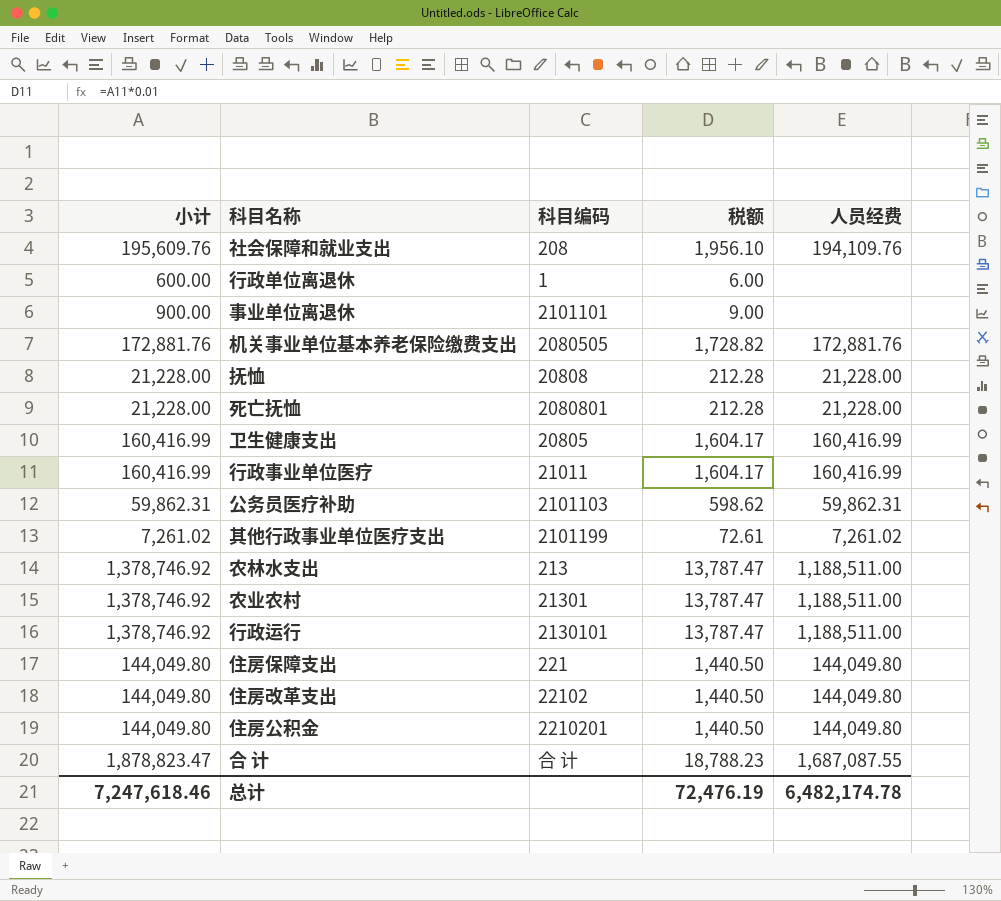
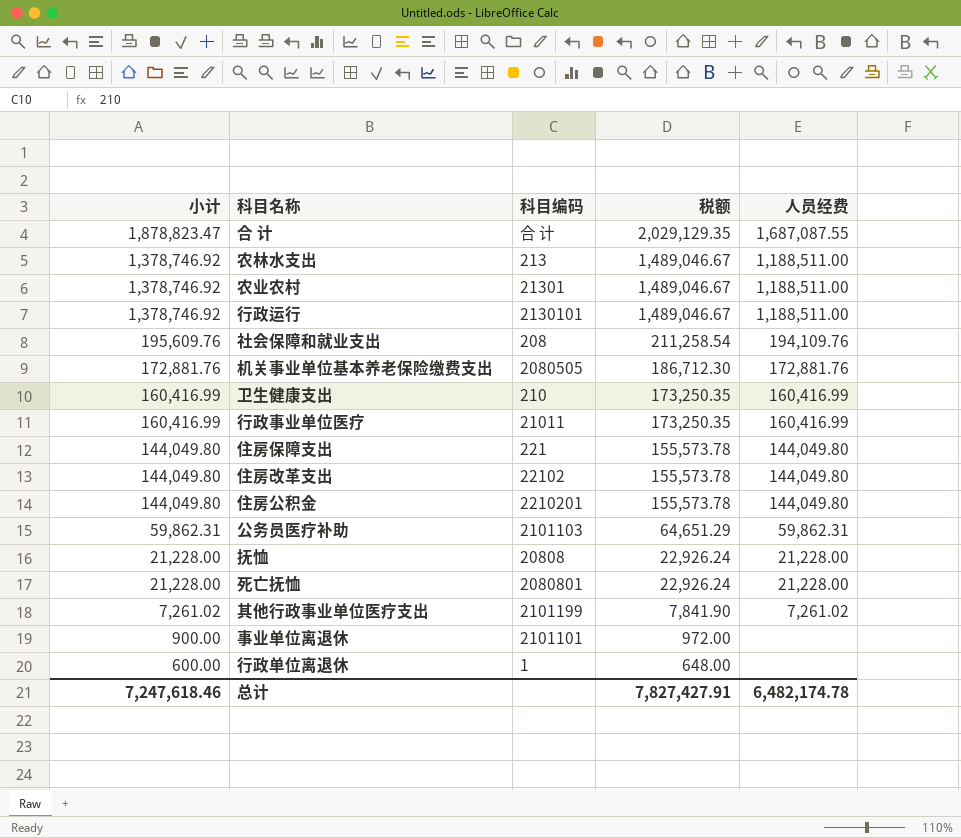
row order: none -> 小计 descending
column 税额 | formula: [小计] * 0.01 -> [小计] * 1.08
卫生健康支出 | 科目编码: 20805 -> 210
总计 | 税额: 72,476.19 -> 7,827,427.91

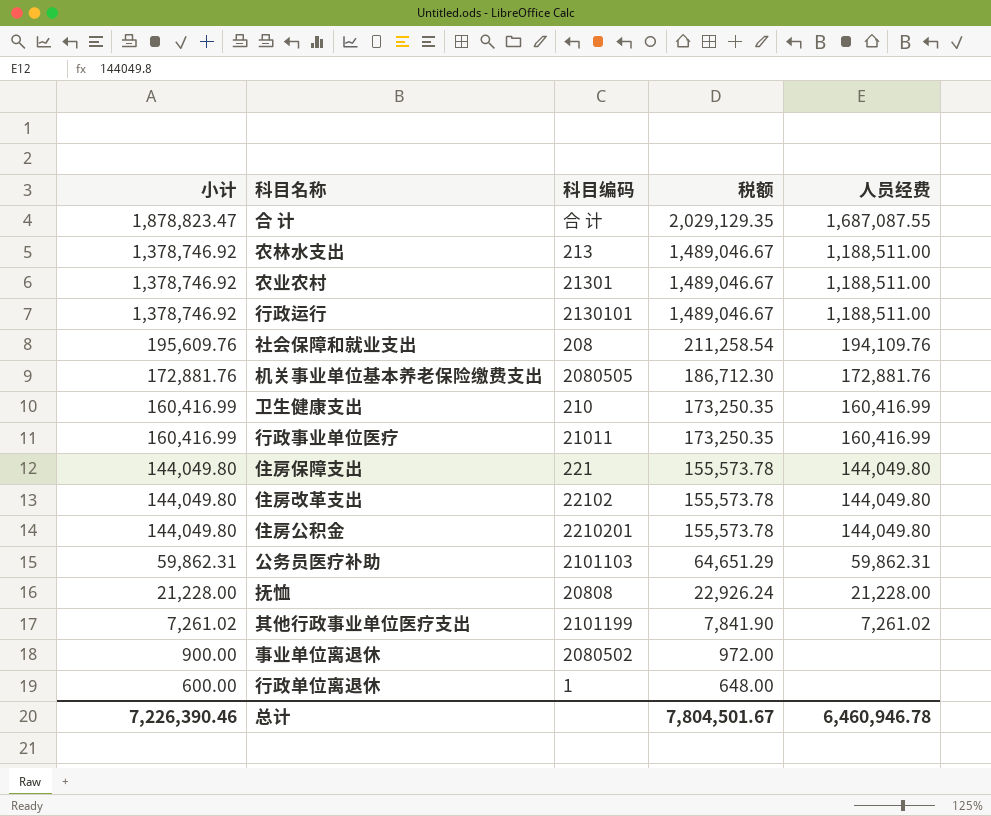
row 死亡抚恤: 21,228.00 | 2080801 | 22,926.24 | 21,228.00 -> none
事业单位离退休 | 科目编码: 2101101 -> 2080502
总计 | 小计: 7,247,618.46 -> 7,226,390.46
总计 | 税额: 7,827,427.91 -> 7,804,501.67
总计 | 人员经费: 6,482,174.78 -> 6,460,946.78

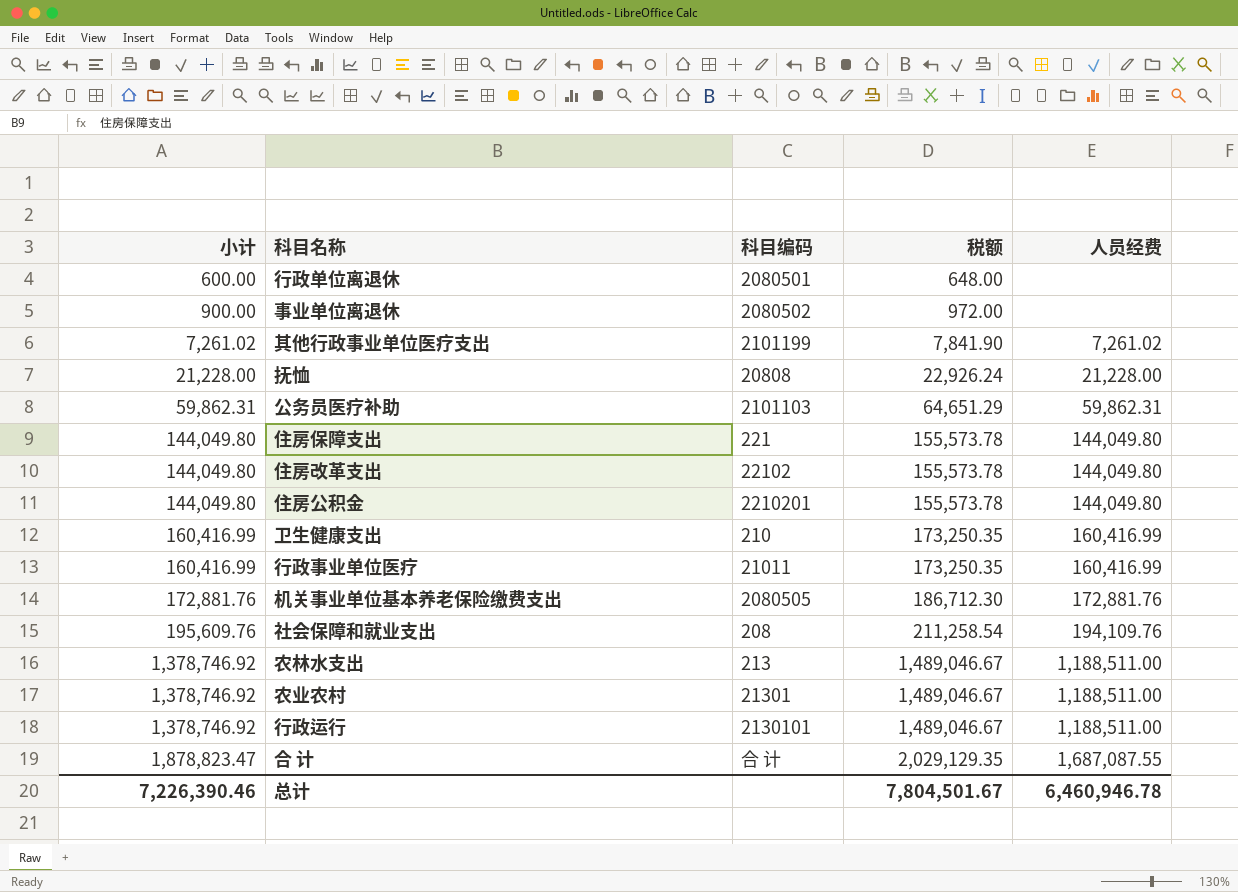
row order: 小计 descending -> 小计 ascending
行政单位离退休 | 科目编码: 1 -> 2080501

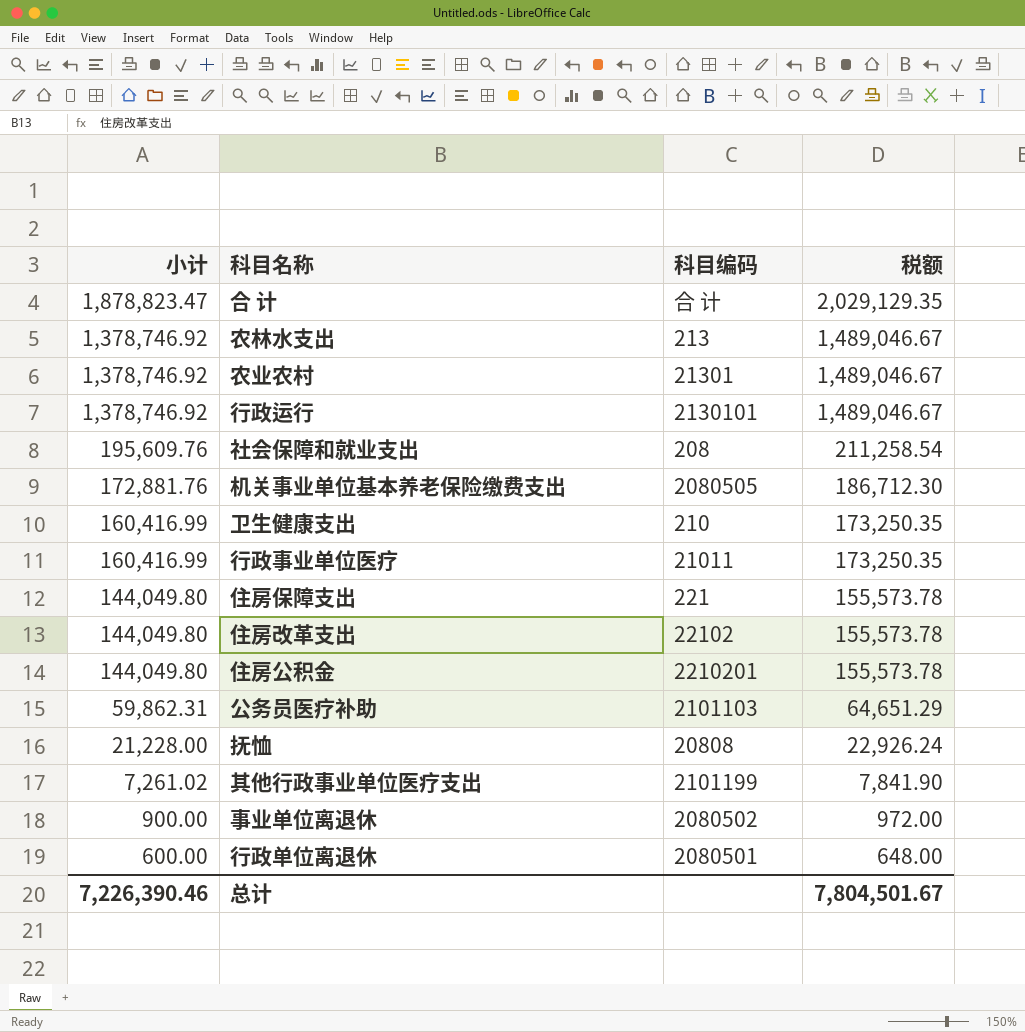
row order: 小计 ascending -> 小计 descending
column 人员经费 | position: 5 -> none

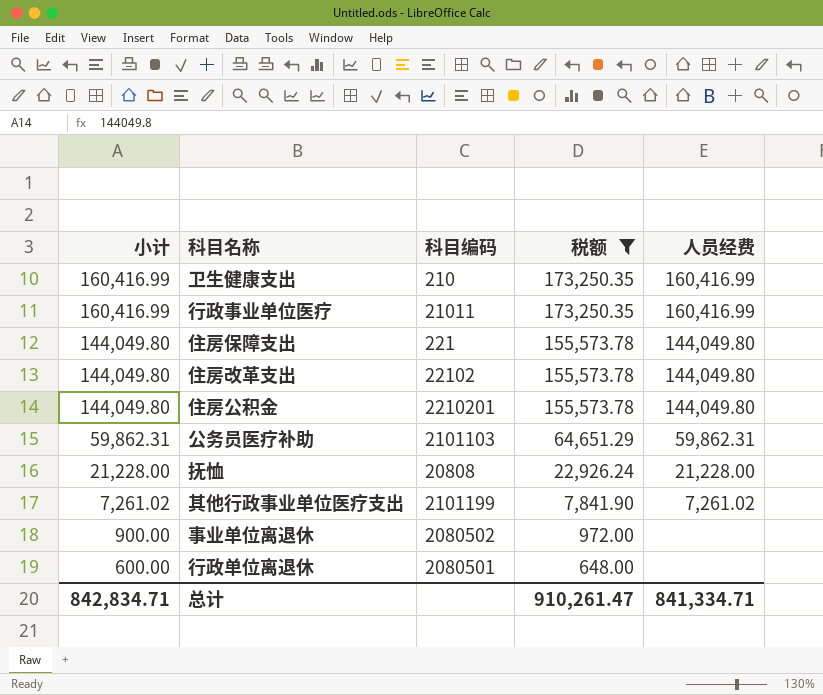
filter: none -> 税额 <= 173,250.35
column 人员经费 | position: none -> 5
总计 | 小计: 7,226,390.46 -> 842,834.71
总计 | 税额: 7,804,501.67 -> 910,261.47

